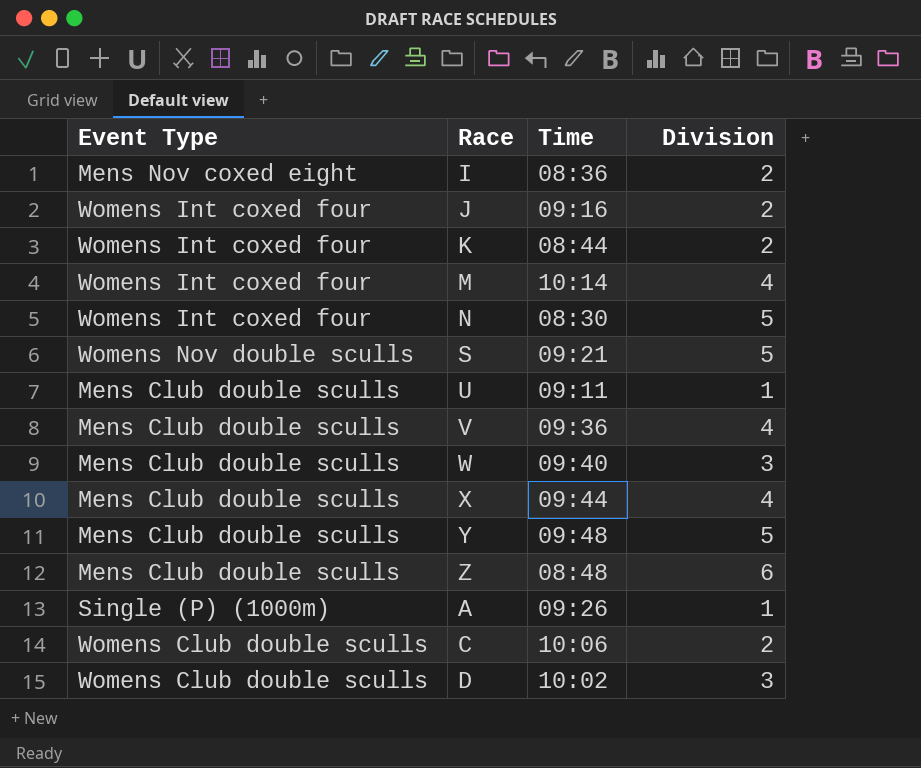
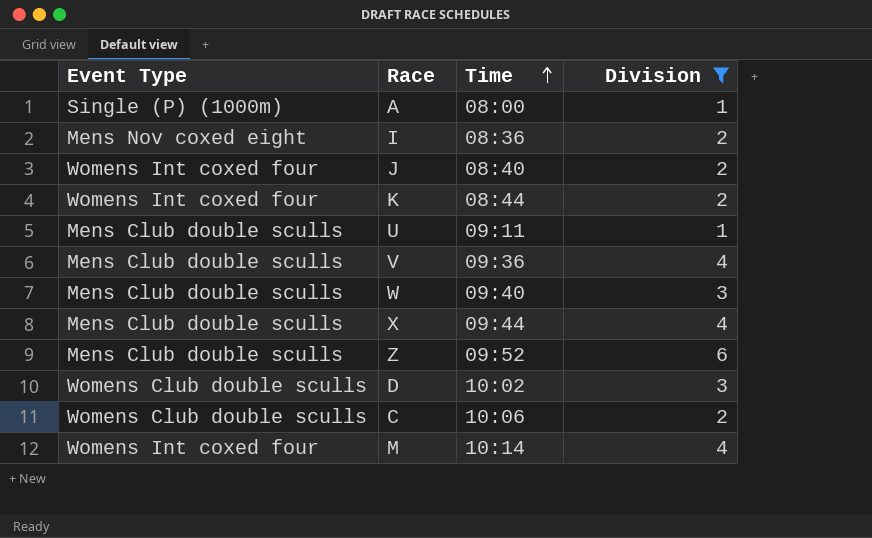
filter: none -> Division != 5
row order: none -> Time ascending
A | Time: 09:26 -> 08:00
J | Time: 09:16 -> 08:40
Z | Time: 08:48 -> 09:52

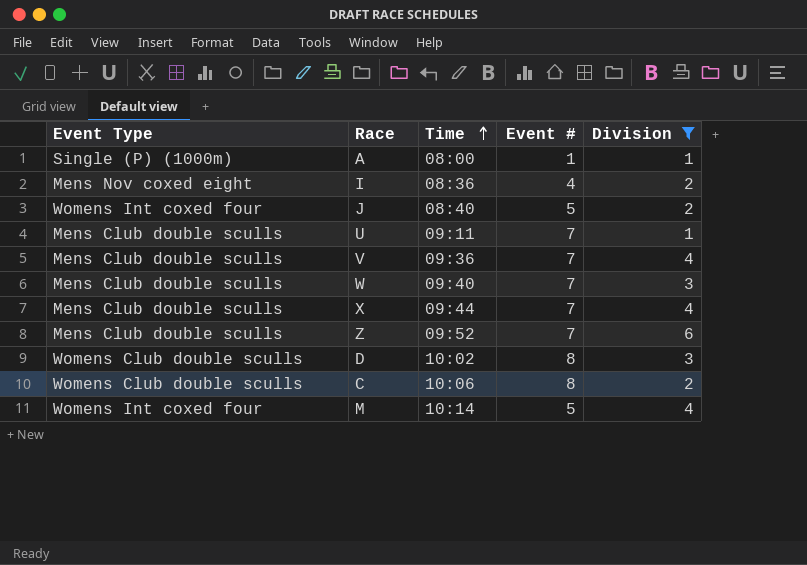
column Event # | position: none -> 4
row K: Womens Int coxed four | 08:44 | 2 -> none

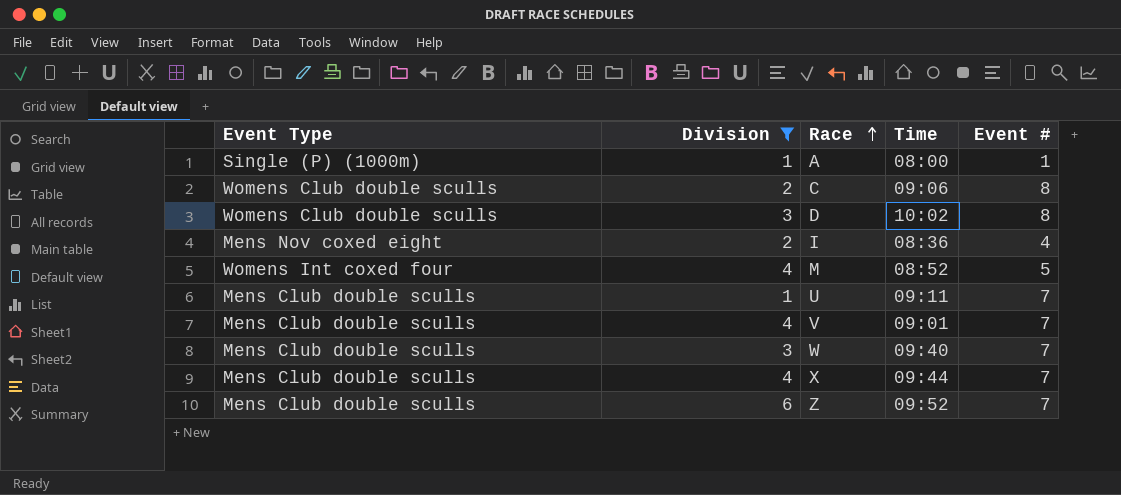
row order: Time ascending -> Race ascending
column Division | position: 5 -> 2
row J: Womens Int coxed four | 08:40 | 5 | 2 -> none
C | Time: 10:06 -> 09:06
M | Time: 10:14 -> 08:52
V | Time: 09:36 -> 09:01

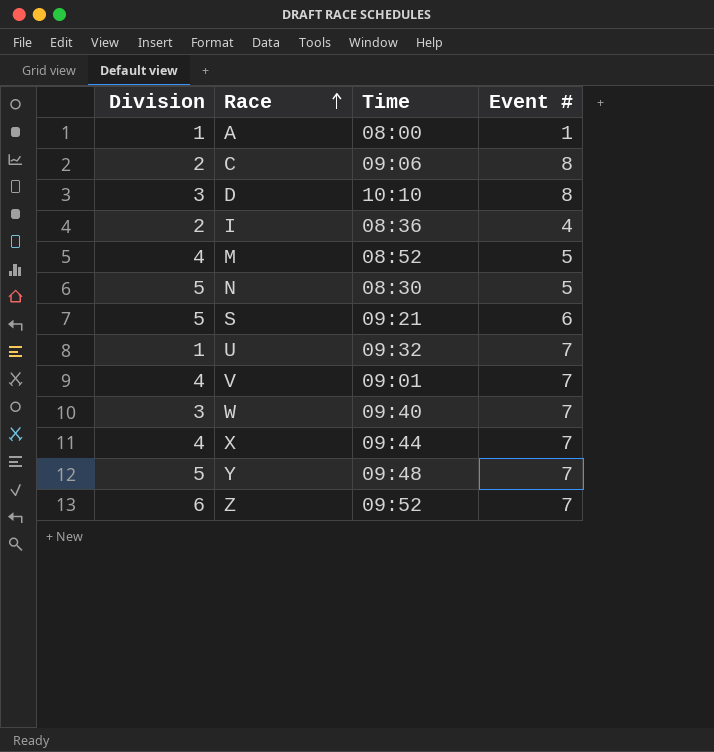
filter: Division != 5 -> none
column Event Type | position: 1 -> none
D | Time: 10:02 -> 10:10
U | Time: 09:11 -> 09:32

